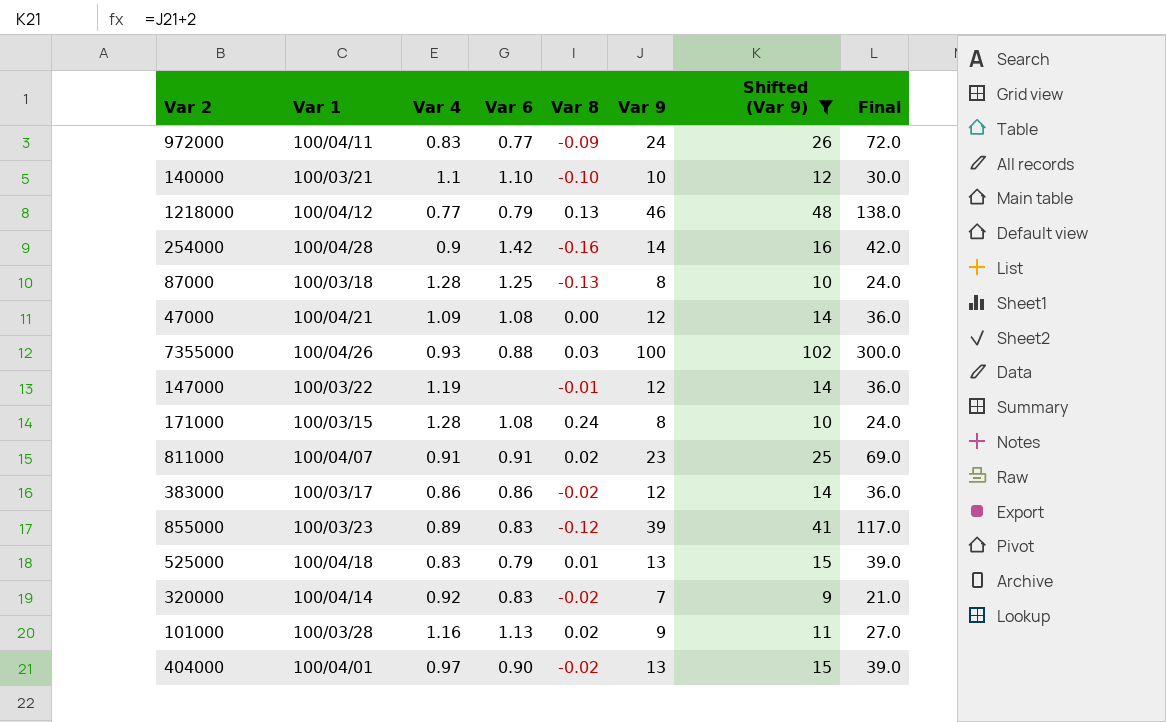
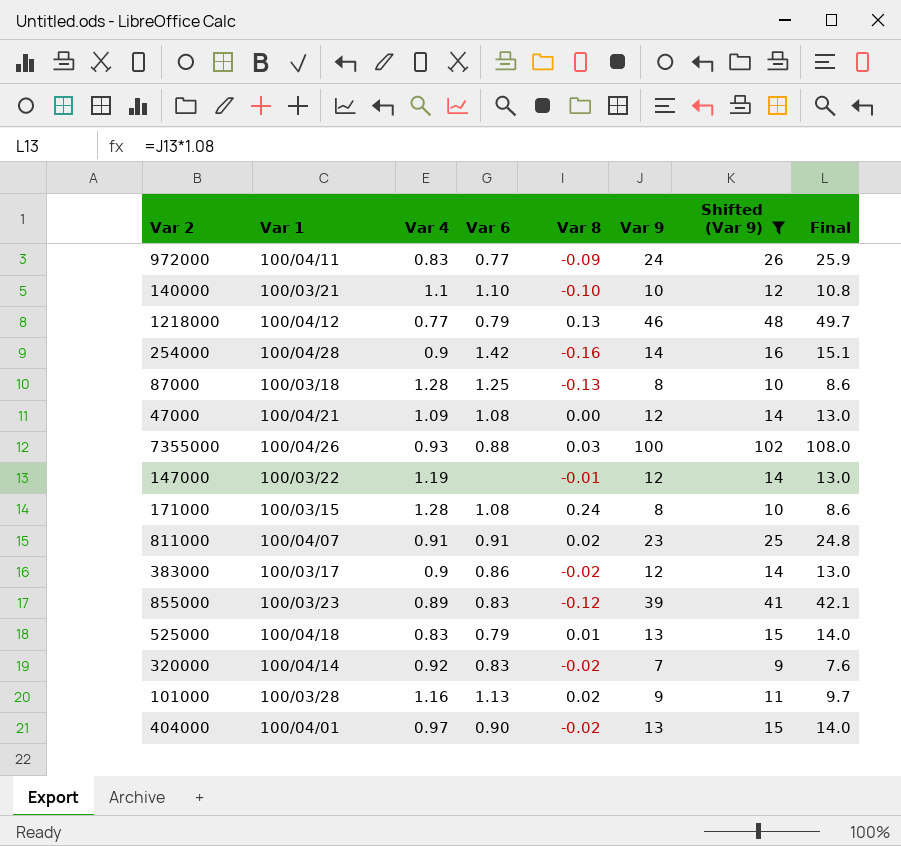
column Final | formula: [Var 9] * 3 -> [Var 9] * 1.08
383000 | Var 4: 0.86 -> 0.9

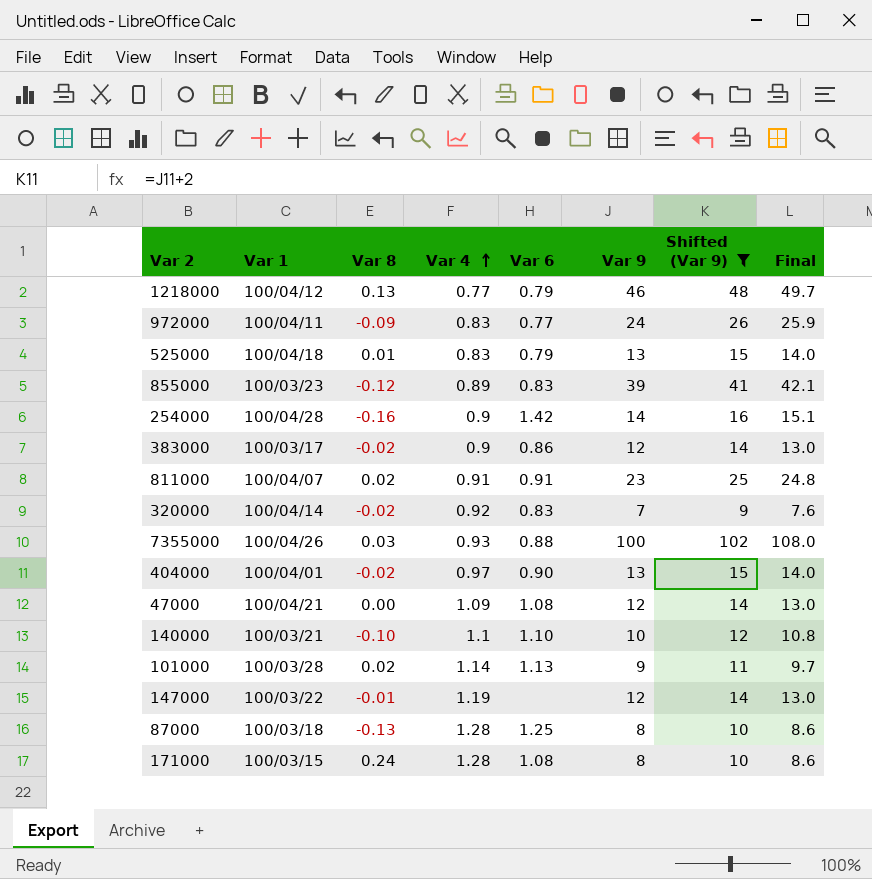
row order: none -> Var 4 ascending
column Var 8 | position: 5 -> 3
101000 | Var 4: 1.16 -> 1.14

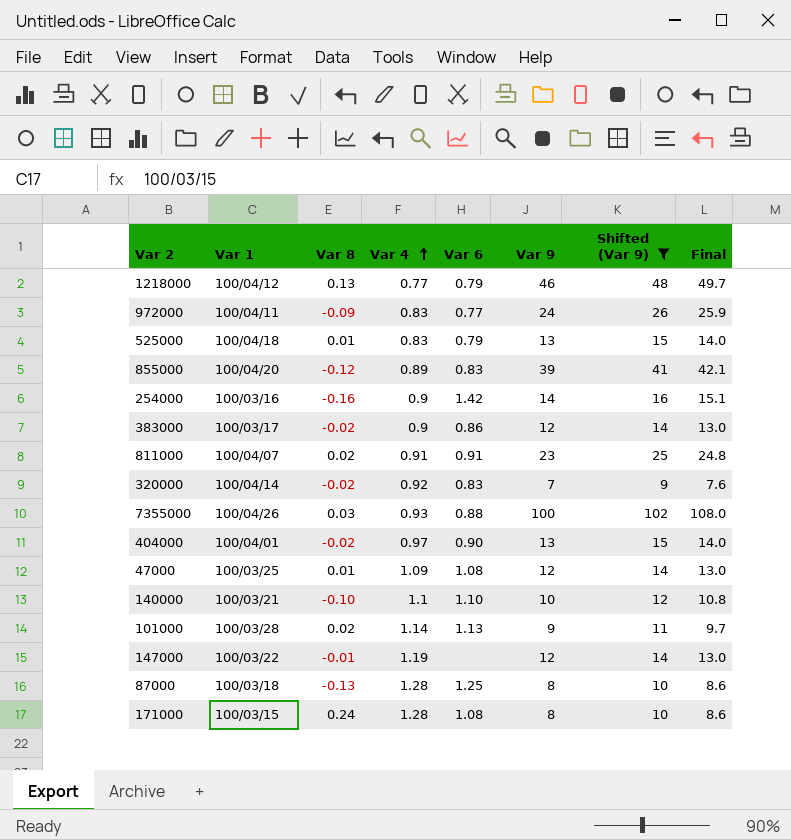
855000 | Var 1: 100/03/23 -> 100/04/20
254000 | Var 1: 100/04/28 -> 100/03/16
47000 | Var 1: 100/04/21 -> 100/03/25
47000 | Var 8: 0.00 -> 0.01

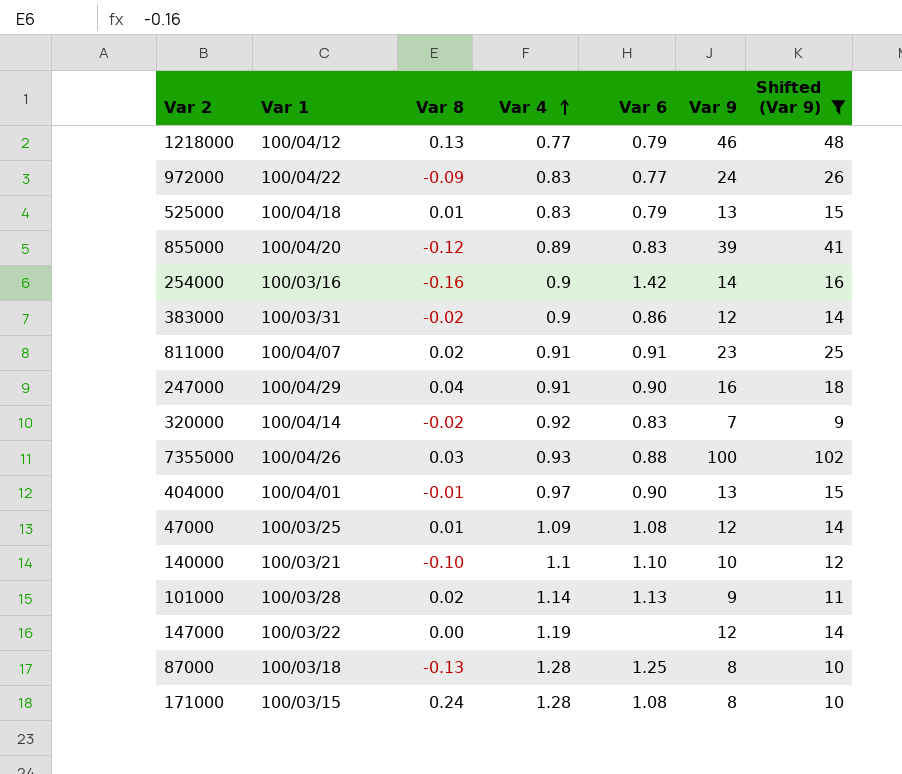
column Final | formula: [Var 9] * 1.08 -> none
972000 | Var 1: 100/04/11 -> 100/04/22
383000 | Var 1: 100/03/17 -> 100/03/31
row 247000: none -> 100/04/29 | 0.04 | 0.91 | 0.90 | 16 | 18
404000 | Var 8: -0.02 -> -0.01
147000 | Var 8: -0.01 -> 0.00

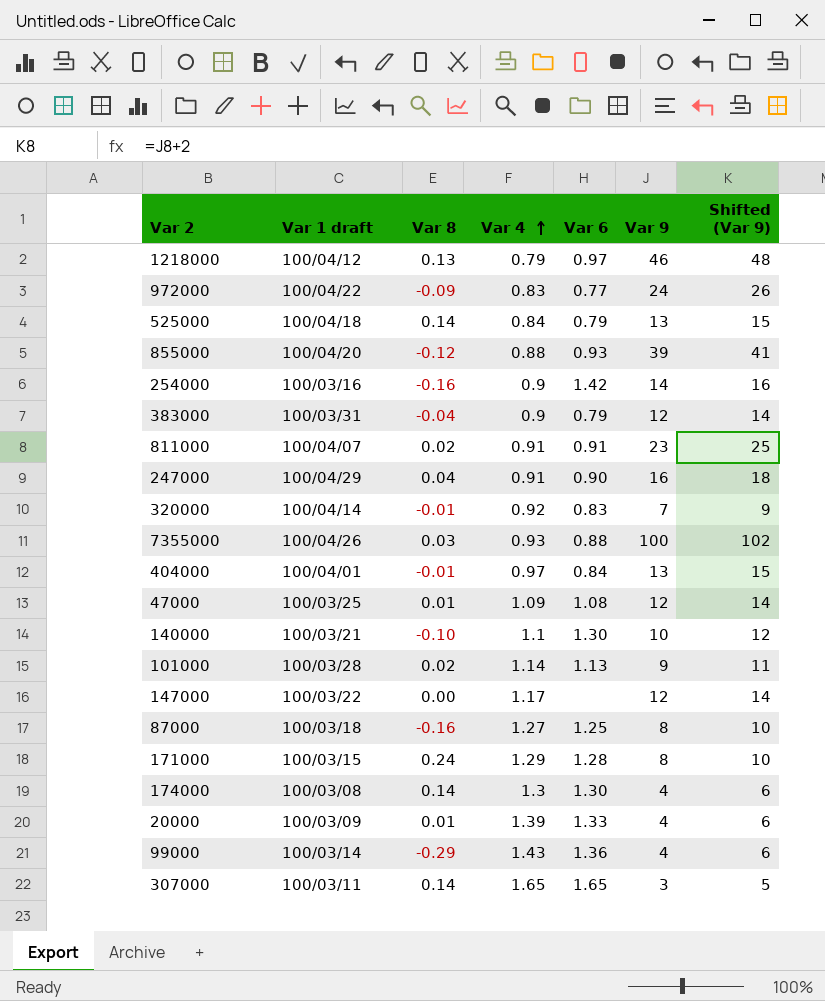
filter: Shifted (Var 9) >= 9 -> none
column name: Var 1 -> Var 1 draft
1218000 | Var 4: 0.77 -> 0.79
1218000 | Var 6: 0.79 -> 0.97
525000 | Var 8: 0.01 -> 0.14
525000 | Var 4: 0.83 -> 0.84
855000 | Var 4: 0.89 -> 0.88
855000 | Var 6: 0.83 -> 0.93
383000 | Var 8: -0.02 -> -0.04
383000 | Var 6: 0.86 -> 0.79
320000 | Var 8: -0.02 -> -0.01
404000 | Var 6: 0.90 -> 0.84
140000 | Var 6: 1.10 -> 1.30
147000 | Var 4: 1.19 -> 1.17
87000 | Var 8: -0.13 -> -0.16
87000 | Var 4: 1.28 -> 1.27
171000 | Var 4: 1.28 -> 1.29
171000 | Var 6: 1.08 -> 1.28

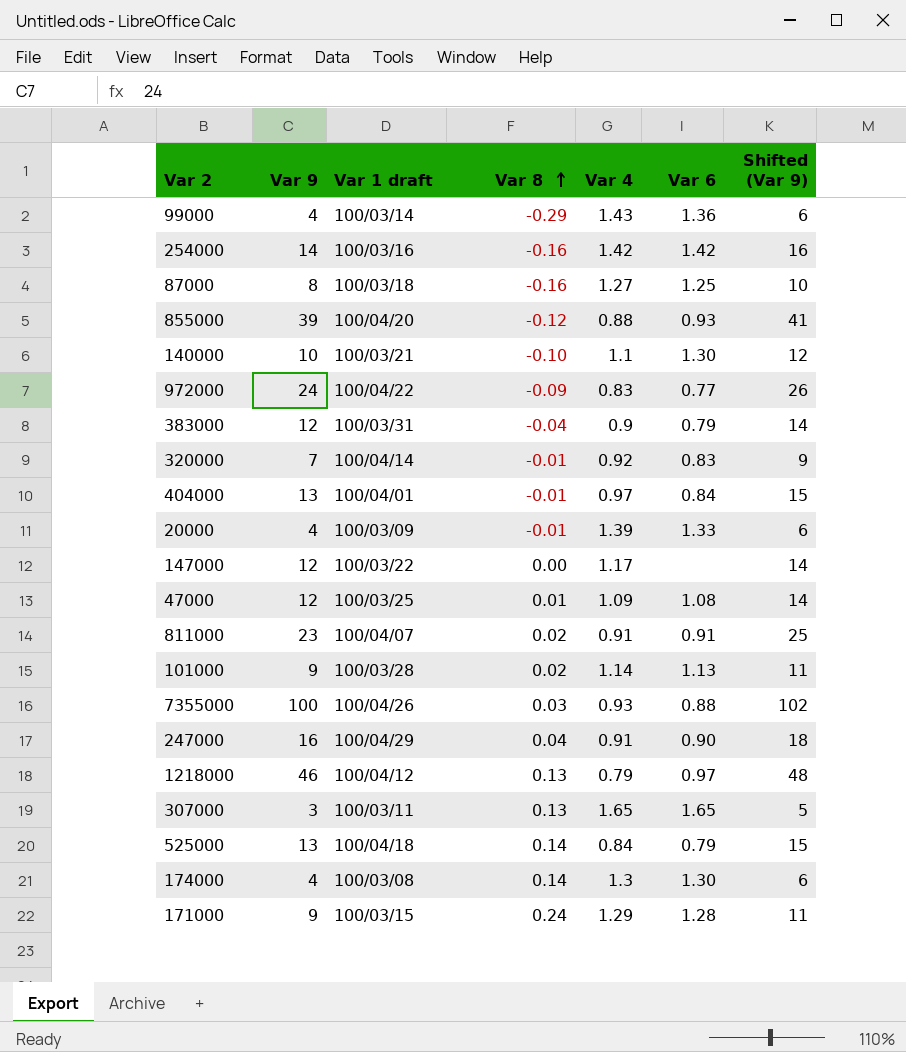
row order: Var 4 ascending -> Var 8 ascending
column Var 9 | position: 6 -> 2
254000 | Var 4: 0.9 -> 1.42
20000 | Var 8: 0.01 -> -0.01
307000 | Var 8: 0.14 -> 0.13
171000 | Var 9: 8 -> 9
171000 | Shifted (Var 9): 10 -> 11

